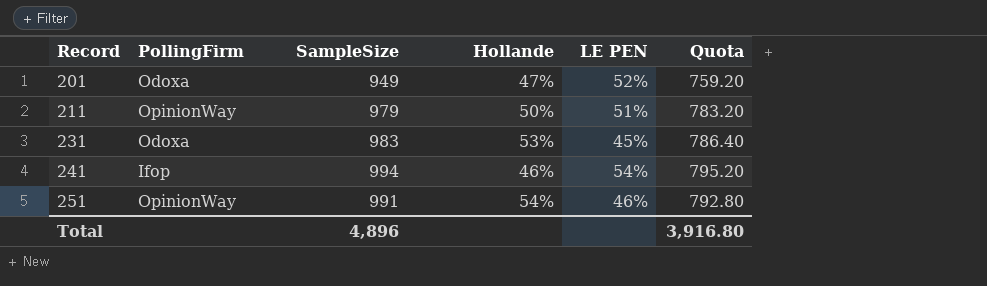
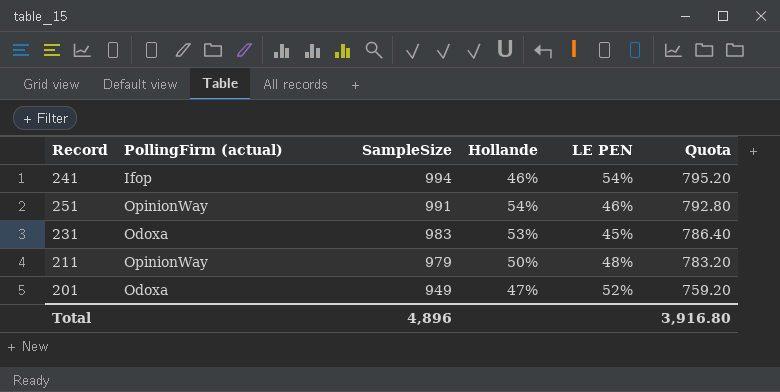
row order: Record ascending -> SampleSize descending
column name: PollingFirm -> PollingFirm (actual)
211 | LE PEN: 51% -> 48%

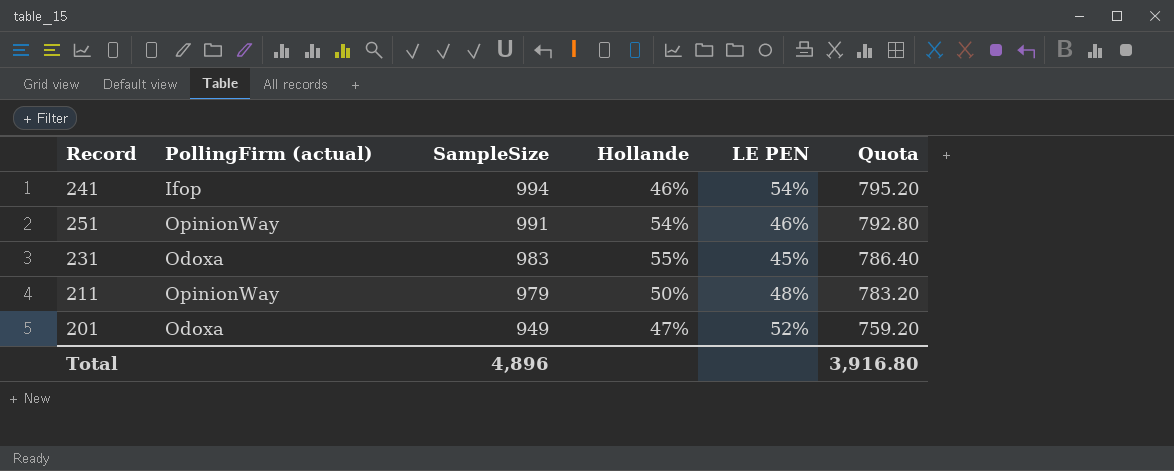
231 | Hollande: 53% -> 55%

